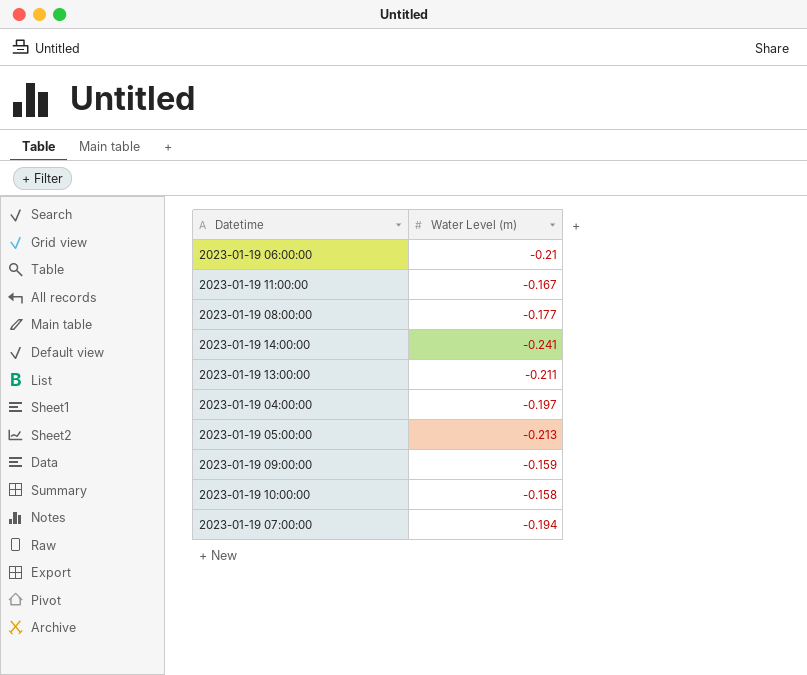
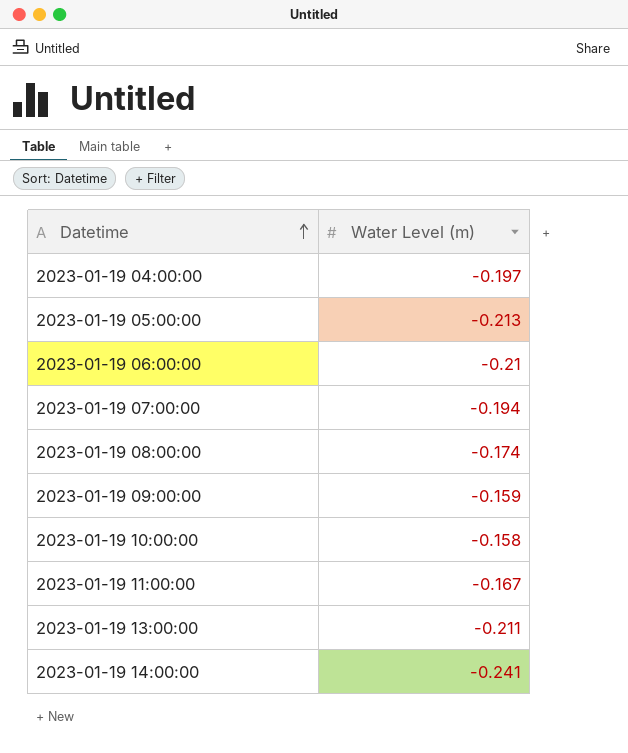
row order: none -> Datetime ascending
2023-01-19 08:00:00 | Water Level (m): -0.177 -> -0.174

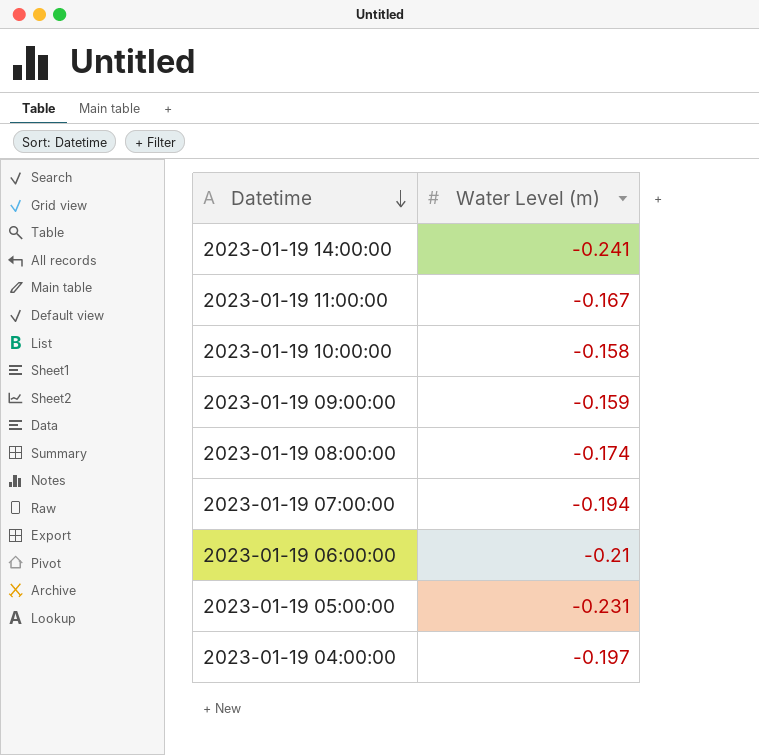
row order: Datetime ascending -> Datetime descending
row 2023-01-19 13:00:00: -0.211 -> none
2023-01-19 05:00:00 | Water Level (m): -0.213 -> -0.231

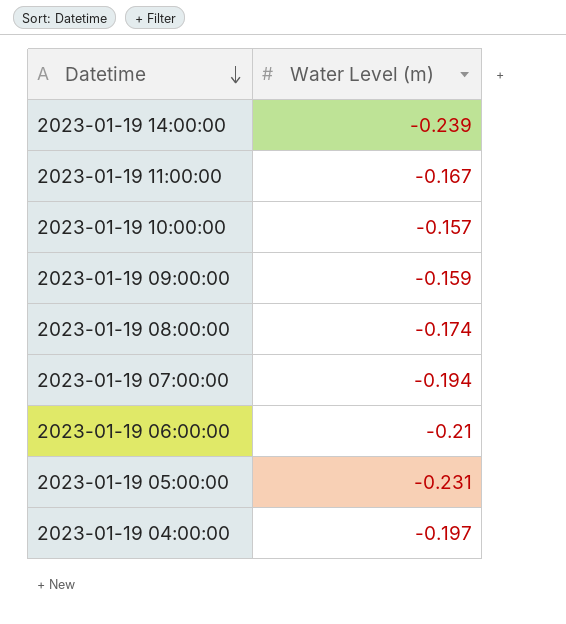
2023-01-19 14:00:00 | Water Level (m): -0.241 -> -0.239
2023-01-19 10:00:00 | Water Level (m): -0.158 -> -0.157

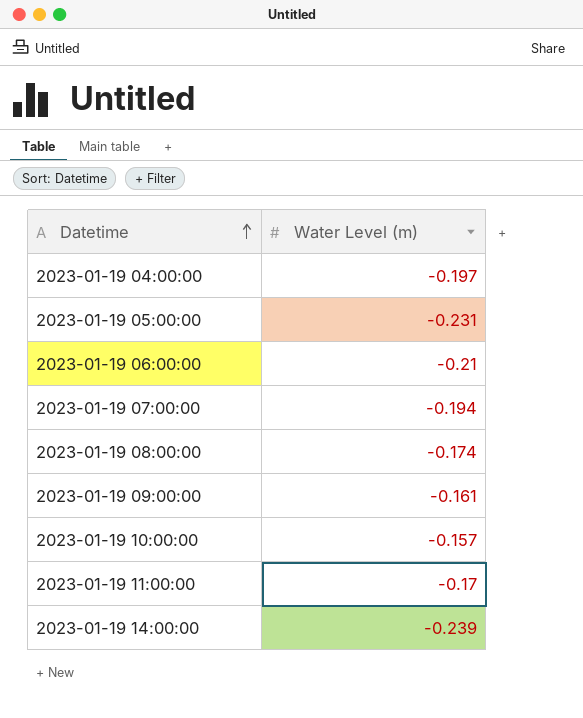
row order: Datetime descending -> Datetime ascending
2023-01-19 09:00:00 | Water Level (m): -0.159 -> -0.161
2023-01-19 11:00:00 | Water Level (m): -0.167 -> -0.17

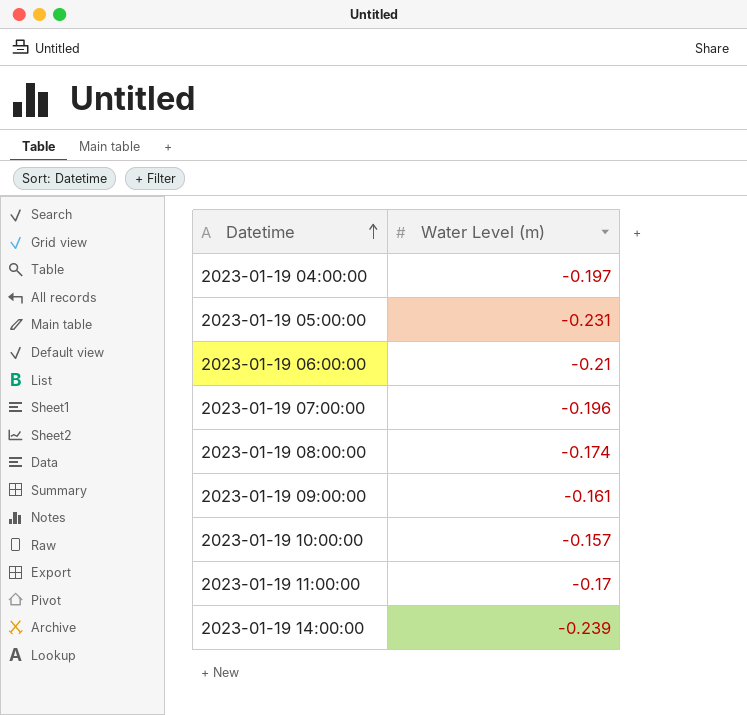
2023-01-19 07:00:00 | Water Level (m): -0.194 -> -0.196

